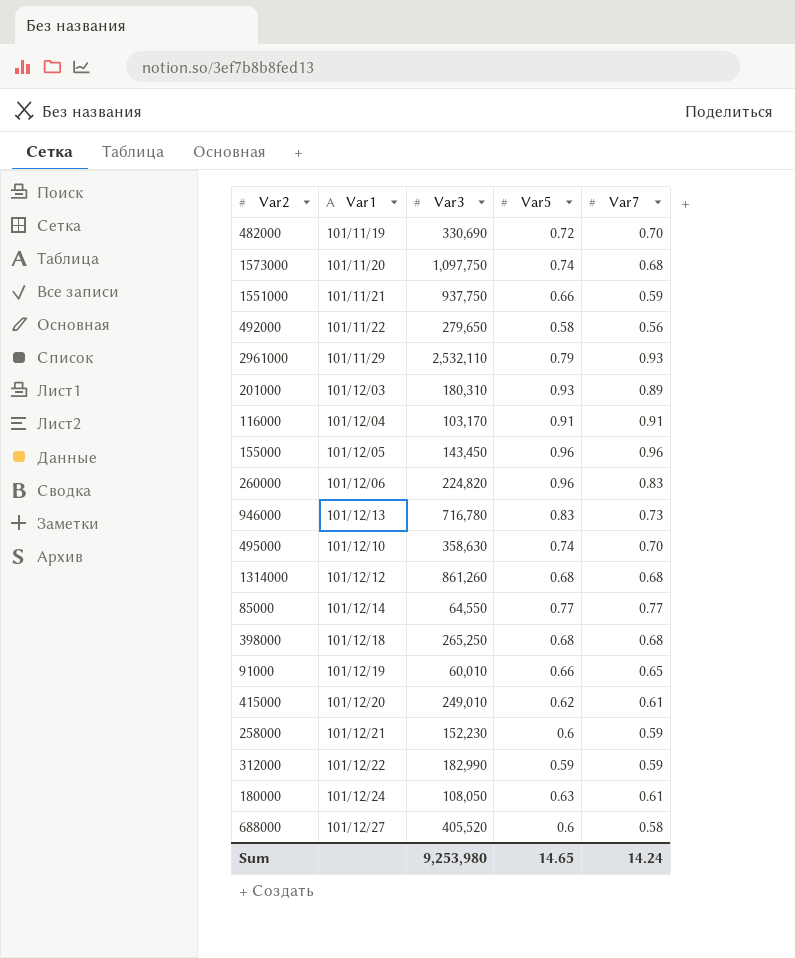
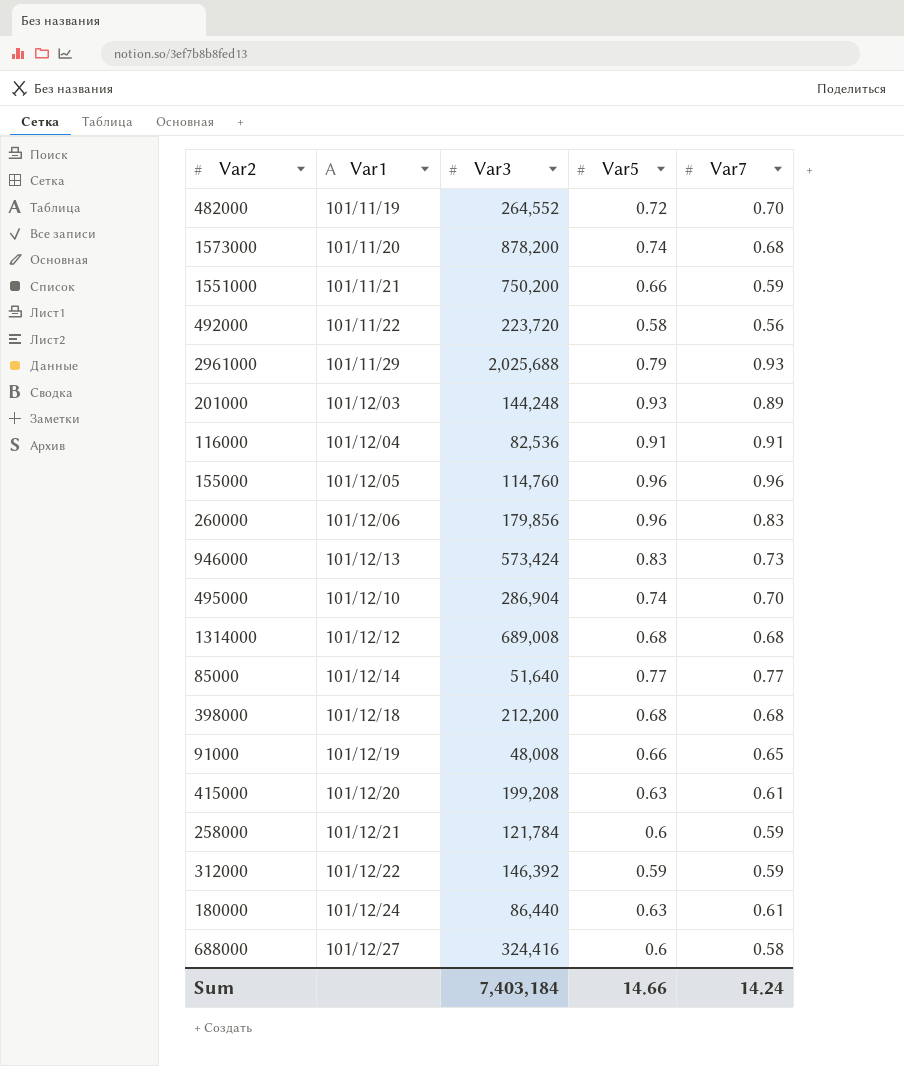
482000 | Var3: 330,690 -> 264,552
1573000 | Var3: 1,097,750 -> 878,200
1551000 | Var3: 937,750 -> 750,200
492000 | Var3: 279,650 -> 223,720
2961000 | Var3: 2,532,110 -> 2,025,688
201000 | Var3: 180,310 -> 144,248
116000 | Var3: 103,170 -> 82,536
155000 | Var3: 143,450 -> 114,760
260000 | Var3: 224,820 -> 179,856
946000 | Var3: 716,780 -> 573,424
495000 | Var3: 358,630 -> 286,904
1314000 | Var3: 861,260 -> 689,008
85000 | Var3: 64,550 -> 51,640
398000 | Var3: 265,250 -> 212,200
91000 | Var3: 60,010 -> 48,008
415000 | Var3: 249,010 -> 199,208
415000 | Var5: 0.62 -> 0.63
258000 | Var3: 152,230 -> 121,784
312000 | Var3: 182,990 -> 146,392
180000 | Var3: 108,050 -> 86,440
688000 | Var3: 405,520 -> 324,416
Sum | Var3: 9,253,980 -> 7,403,184
Sum | Var5: 14.65 -> 14.66

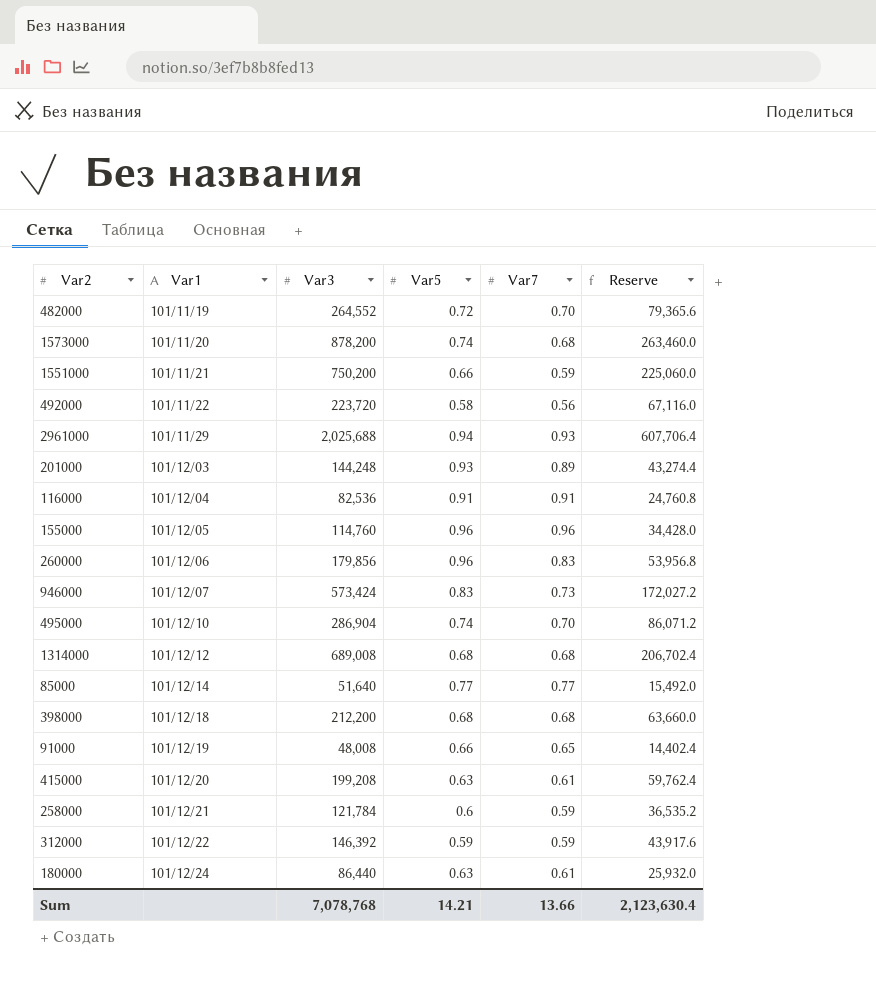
column Reserve | formula: none -> [Var3] * 0.3
row 688000: 101/12/27 | 324,416 | 0.6 | 0.58 -> none
2961000 | Var5: 0.79 -> 0.94
946000 | Var1: 101/12/13 -> 101/12/07
Sum | Var3: 7,403,184 -> 7,078,768
Sum | Var5: 14.66 -> 14.21
Sum | Var7: 14.24 -> 13.66

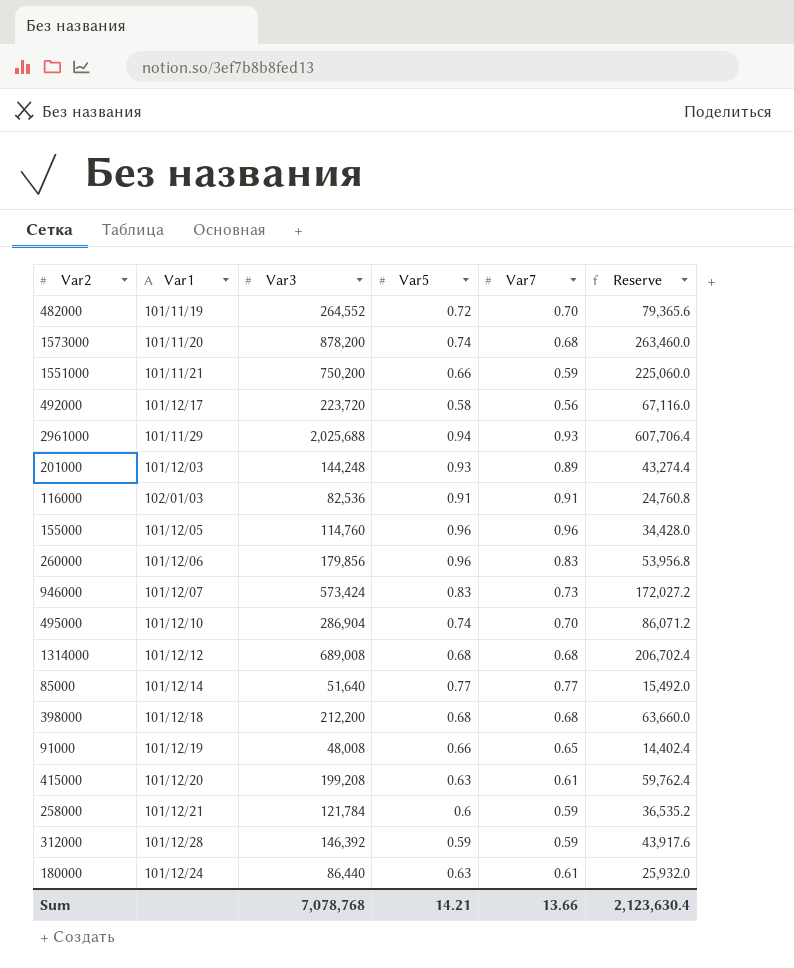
492000 | Var1: 101/11/22 -> 101/12/17
116000 | Var1: 101/12/04 -> 102/01/03
312000 | Var1: 101/12/22 -> 101/12/28

